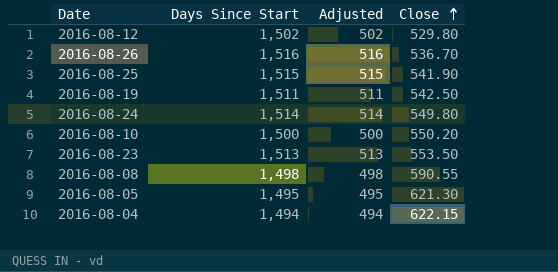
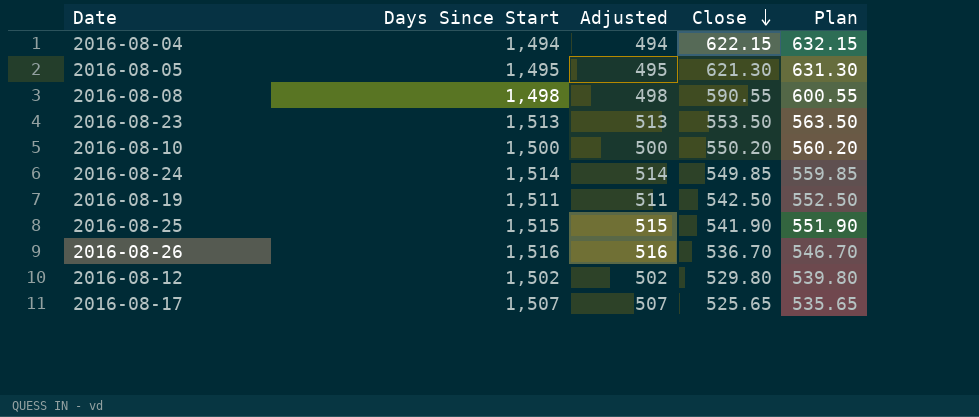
row order: Close ascending -> Close descending
column Plan | formula: none -> [Close] + 10
2016-08-24 | Close: 549.80 -> 549.85
row 2016-08-17: none -> 1,507 | 507 | 525.65 | 535.65

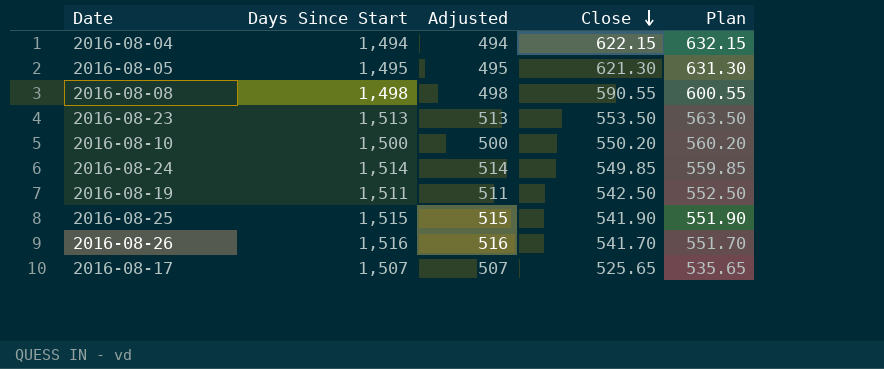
row 2016-08-12: 1,502 | 502 | 529.80 | 539.80 -> none
2016-08-26 | Close: 536.70 -> 541.70
2016-08-26 | Plan: 546.70 -> 551.70

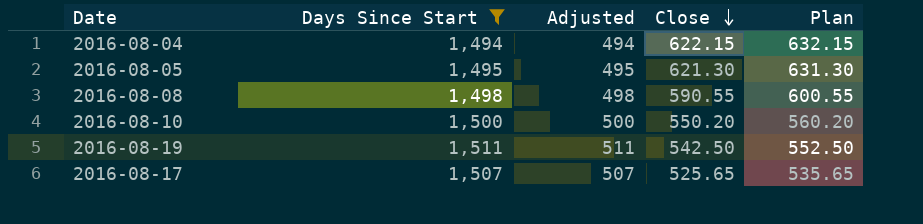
filter: none -> Days Since Start <= 1,511

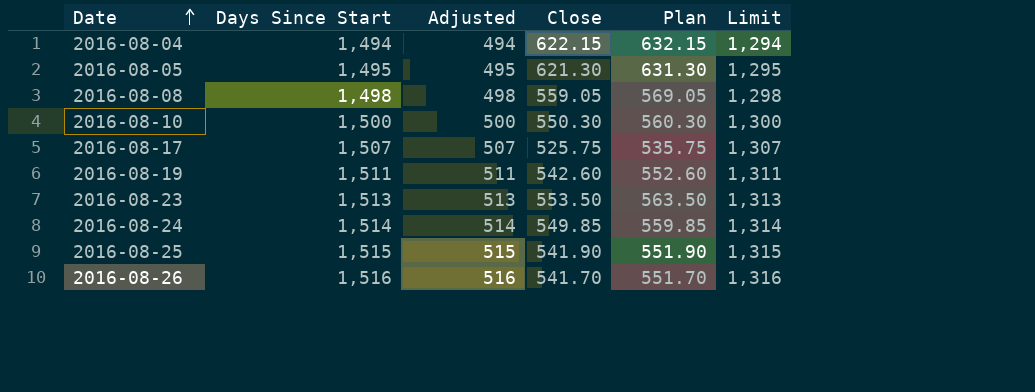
filter: Days Since Start <= 1,511 -> none
row order: Close descending -> Date ascending
column Limit | formula: none -> [Days Since Start] - 200
2016-08-08 | Close: 590.55 -> 559.05
2016-08-08 | Plan: 600.55 -> 569.05
2016-08-10 | Close: 550.20 -> 550.30
2016-08-10 | Plan: 560.20 -> 560.30
2016-08-17 | Close: 525.65 -> 525.75
2016-08-17 | Plan: 535.65 -> 535.75
2016-08-19 | Close: 542.50 -> 542.60
2016-08-19 | Plan: 552.50 -> 552.60

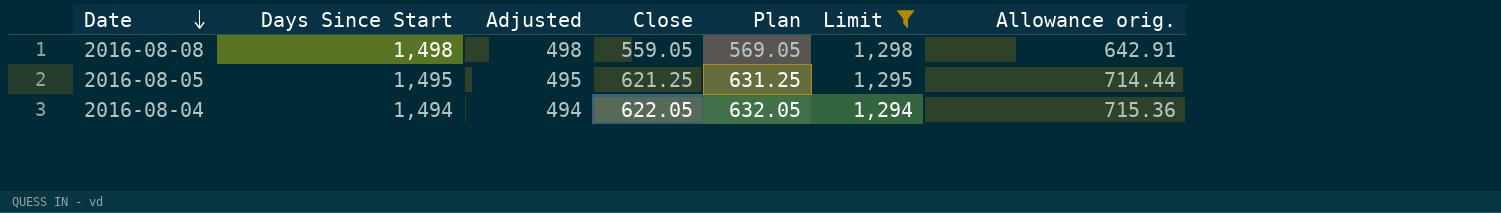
filter: none -> Limit <= 1,298
row order: Date ascending -> Date descending
column Allowance orig. | formula: none -> [Close] * 1.15
2016-08-05 | Close: 621.30 -> 621.25
2016-08-05 | Plan: 631.30 -> 631.25
2016-08-04 | Close: 622.15 -> 622.05
2016-08-04 | Plan: 632.15 -> 632.05

